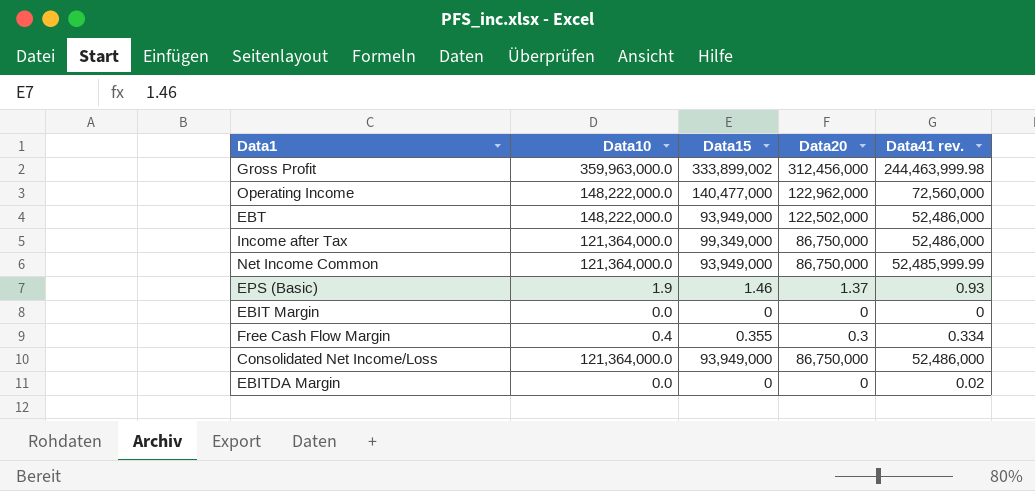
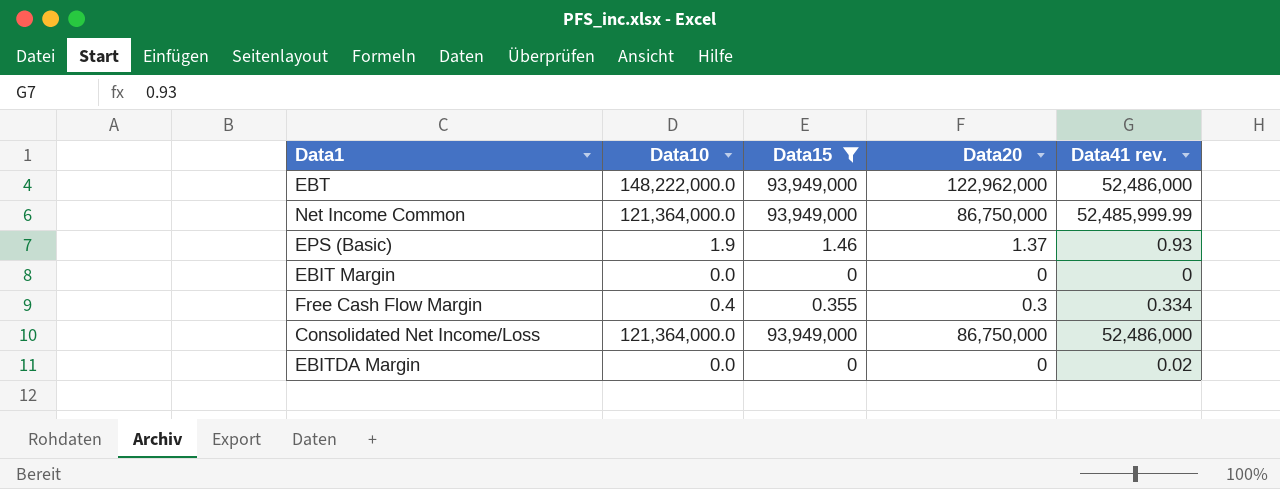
filter: none -> Data15 <= 93,949,000
EBT | Data20: 122,502,000 -> 122,962,000

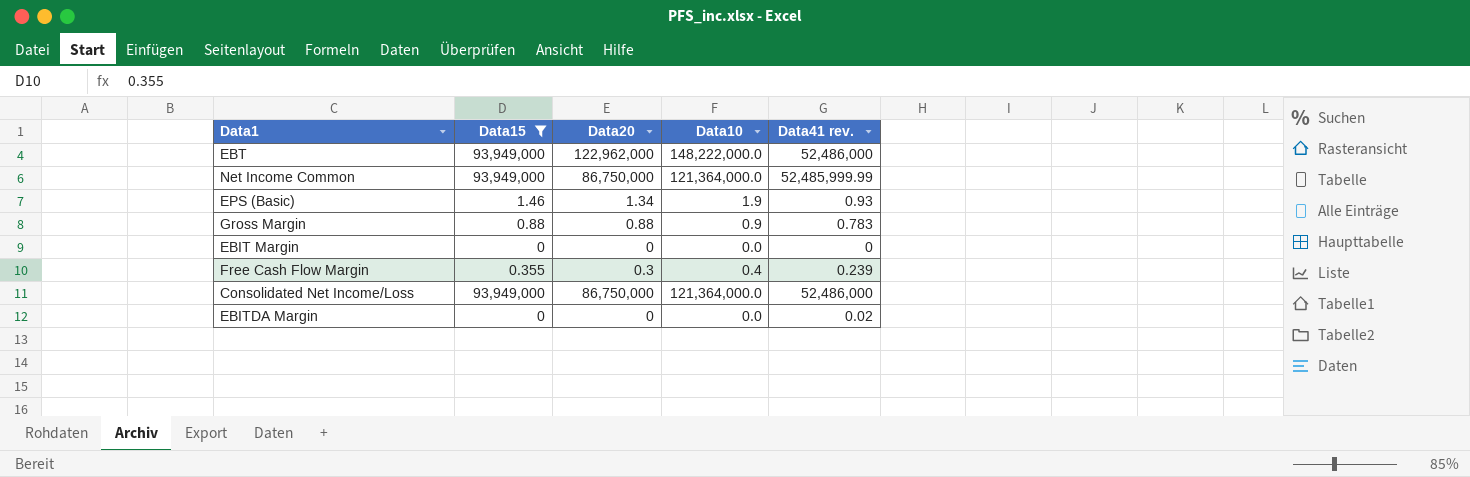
column Data10 | position: 2 -> 4
EPS (Basic) | Data20: 1.37 -> 1.34
row Gross Margin: none -> 0.88 | 0.88 | 0.9 | 0.783
Free Cash Flow Margin | Data41 rev.: 0.334 -> 0.239

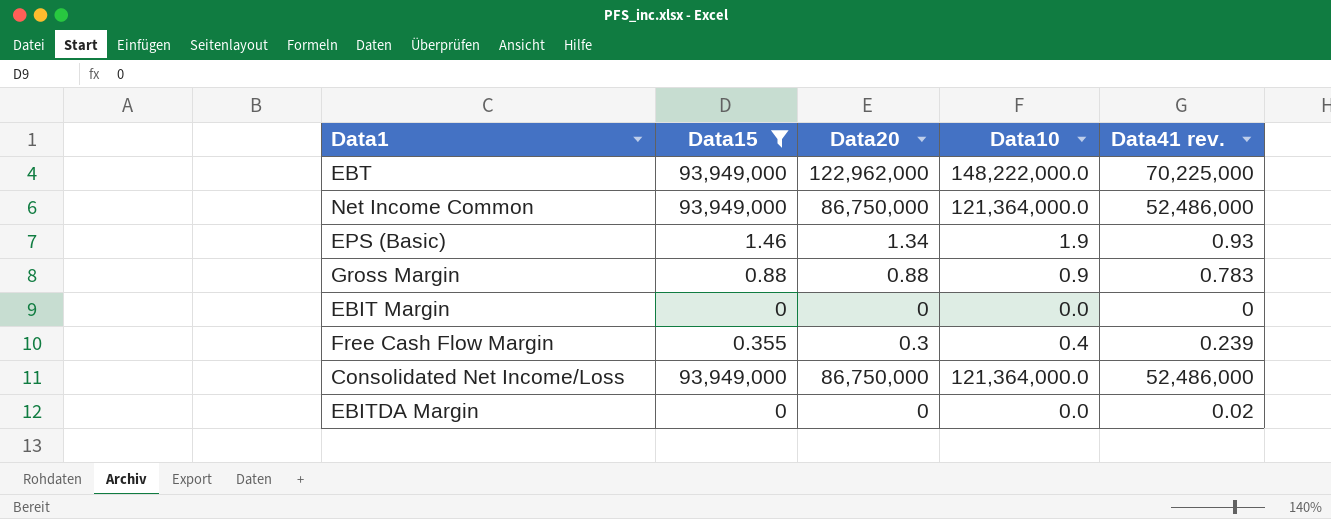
EBT | Data41 rev.: 52,486,000 -> 70,225,000
Net Income Common | Data41 rev.: 52,485,999.99 -> 52,486,000

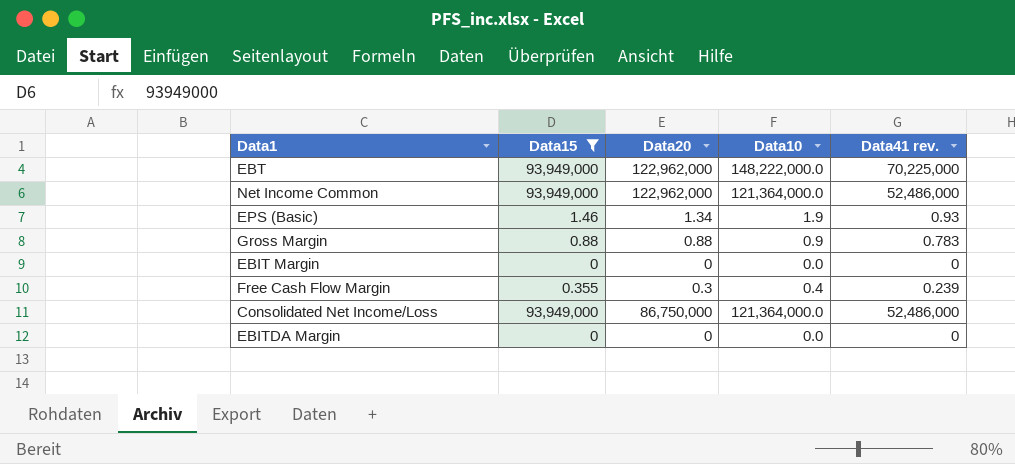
Net Income Common | Data20: 86,750,000 -> 122,962,000
EBITDA Margin | Data41 rev.: 0.02 -> 0

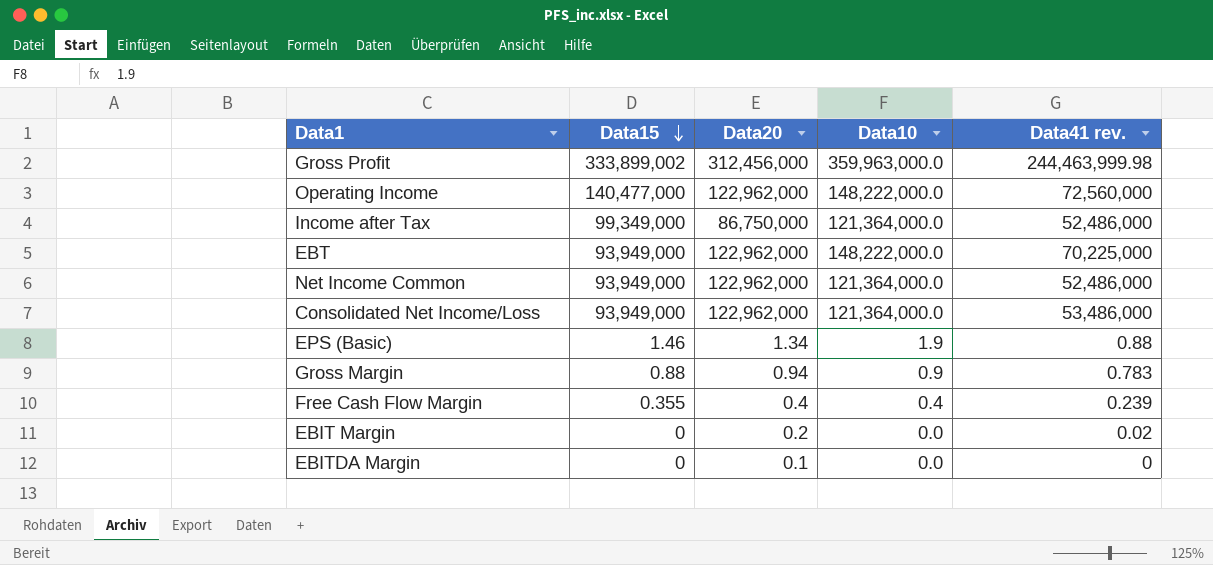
filter: Data15 <= 93,949,000 -> none
row order: none -> Data15 descending
Consolidated Net Income/Loss | Data20: 86,750,000 -> 122,962,000
Consolidated Net Income/Loss | Data41 rev.: 52,486,000 -> 53,486,000
EPS (Basic) | Data41 rev.: 0.93 -> 0.88
Gross Margin | Data20: 0.88 -> 0.94
Free Cash Flow Margin | Data20: 0.3 -> 0.4
EBIT Margin | Data20: 0 -> 0.2
EBIT Margin | Data41 rev.: 0 -> 0.02
EBITDA Margin | Data20: 0 -> 0.1

